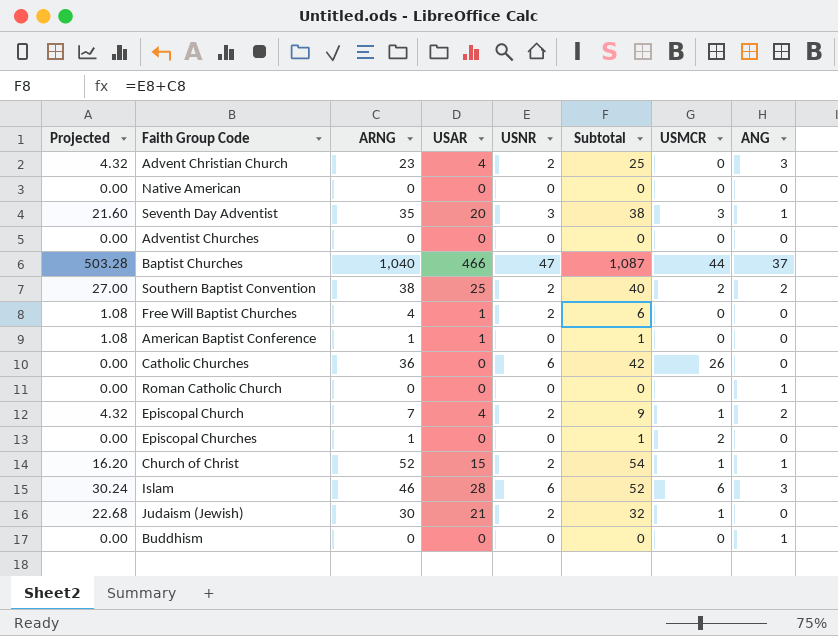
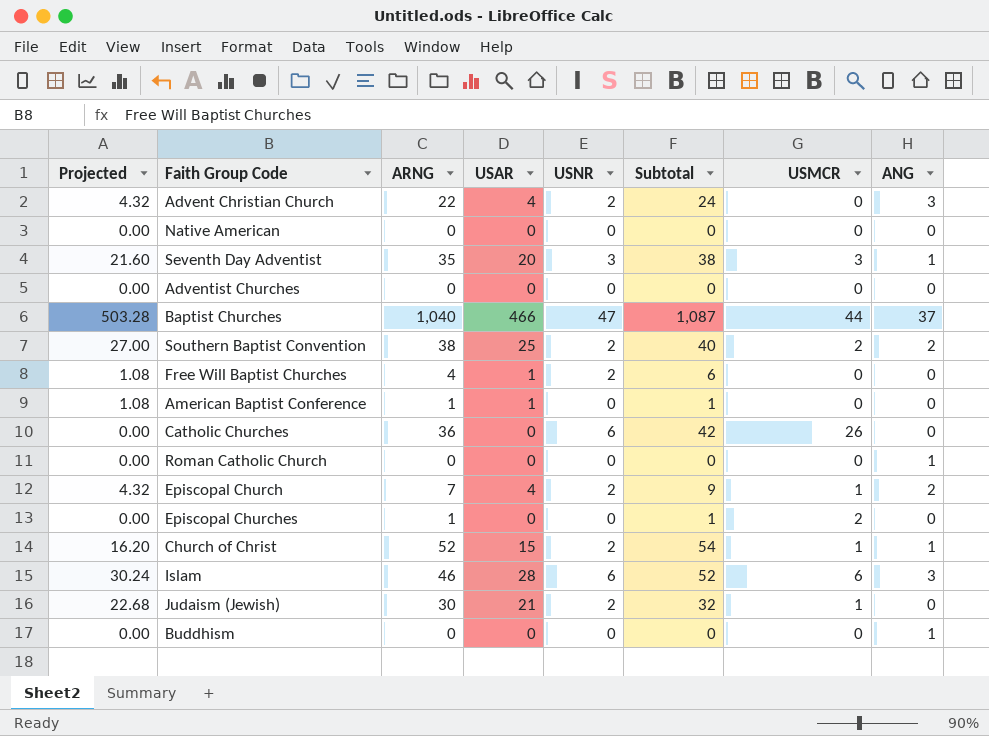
Advent Christian Church | ARNG: 23 -> 22
Advent Christian Church | Subtotal: 25 -> 24

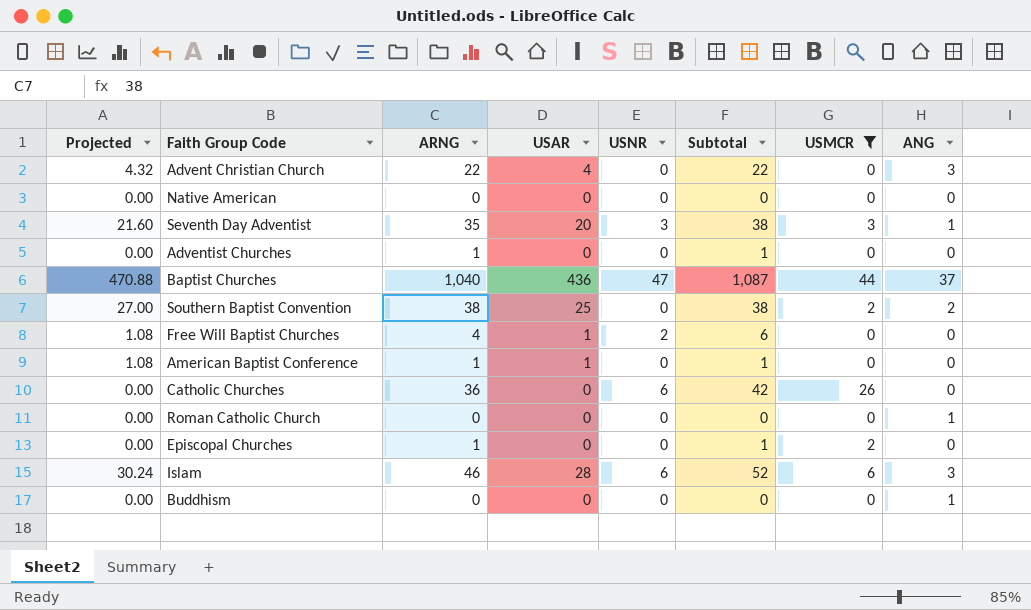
filter: none -> USMCR != 1
Advent Christian Church | USNR: 2 -> 0
Advent Christian Church | Subtotal: 24 -> 22
Adventist Churches | ARNG: 0 -> 1
Adventist Churches | Subtotal: 0 -> 1
Baptist Churches | Projected: 503.28 -> 470.88
Baptist Churches | USAR: 466 -> 436
Southern Baptist Convention | USNR: 2 -> 0
Southern Baptist Convention | Subtotal: 40 -> 38

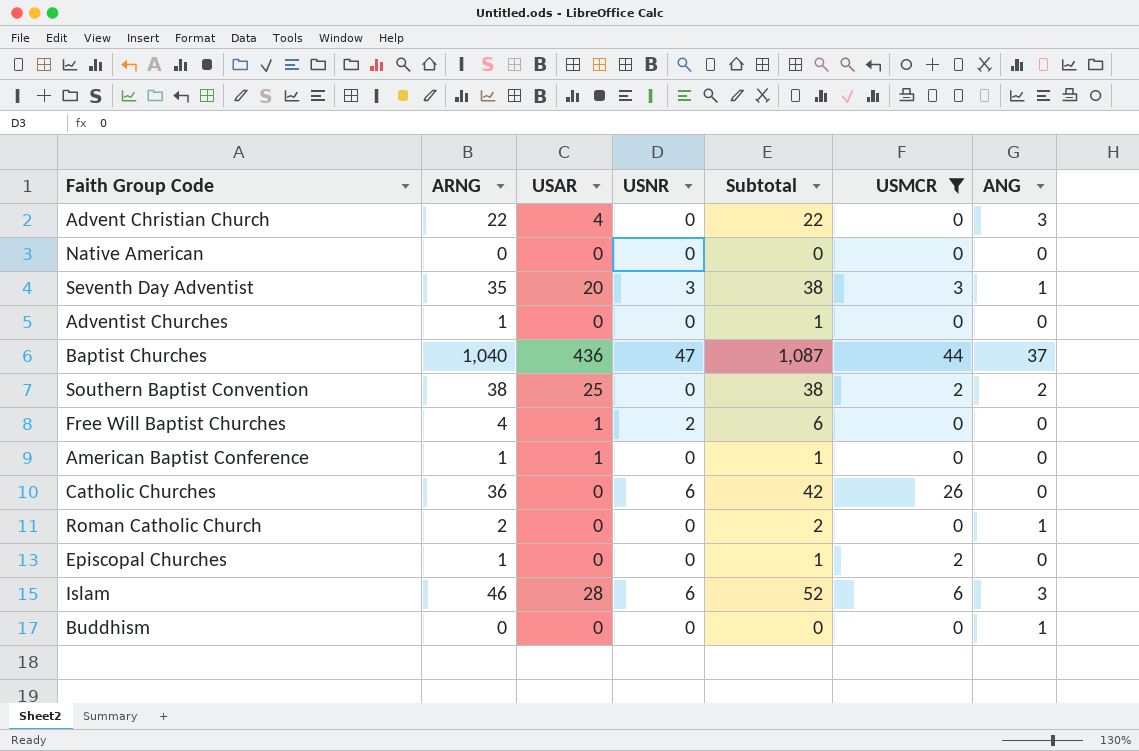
column Projected | formula: [USAR] * 1.08 -> none
Roman Catholic Church | ARNG: 0 -> 2
Roman Catholic Church | Subtotal: 0 -> 2

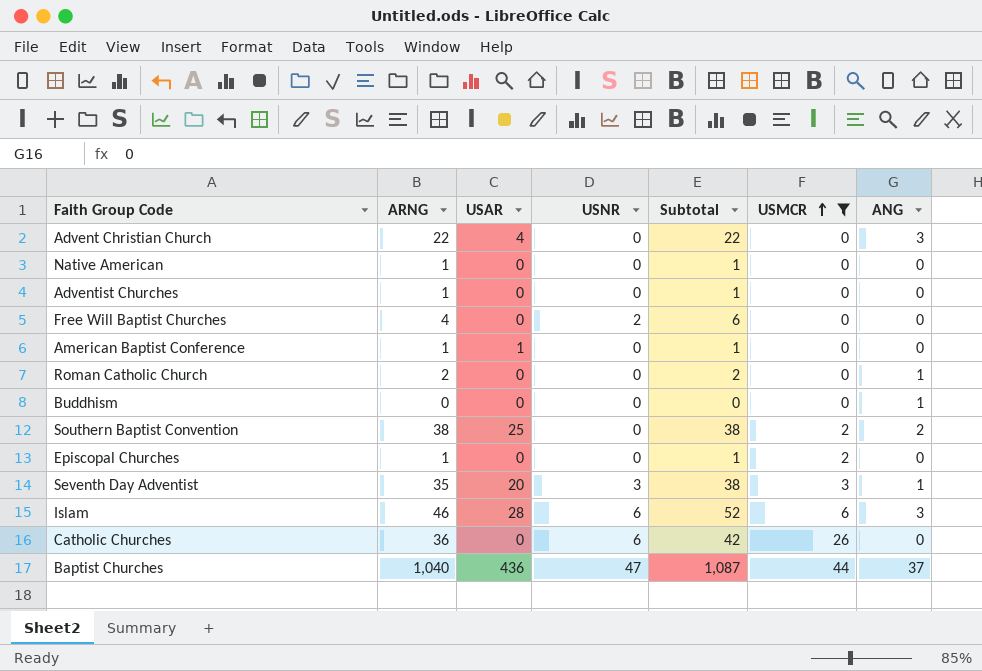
row order: none -> USMCR ascending
Native American | ARNG: 0 -> 1
Native American | Subtotal: 0 -> 1
Free Will Baptist Churches | USAR: 1 -> 0

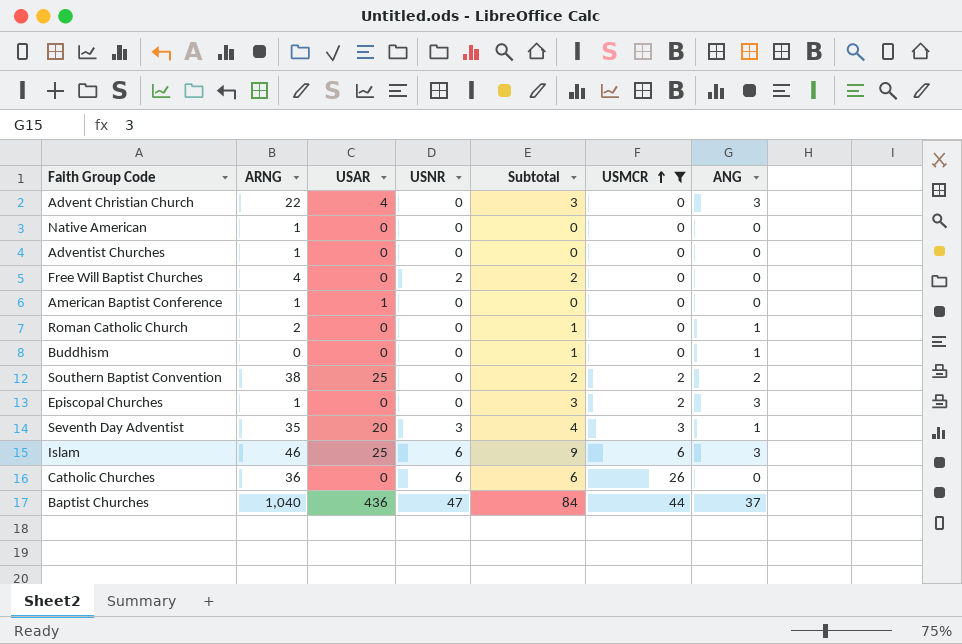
column Subtotal | formula: [ARNG] + [USNR] -> [USNR] + [ANG]
Episcopal Churches | ANG: 0 -> 3
Islam | USAR: 28 -> 25

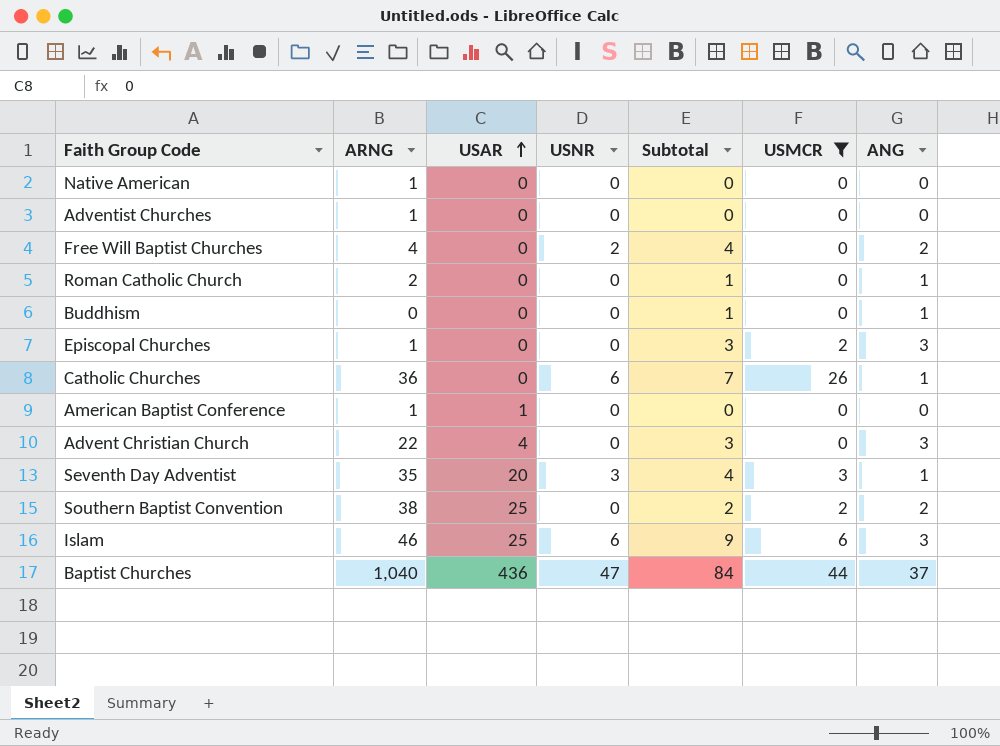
row order: USMCR ascending -> USAR ascending
Free Will Baptist Churches | Subtotal: 2 -> 4
Free Will Baptist Churches | ANG: 0 -> 2
Catholic Churches | Subtotal: 6 -> 7
Catholic Churches | ANG: 0 -> 1

